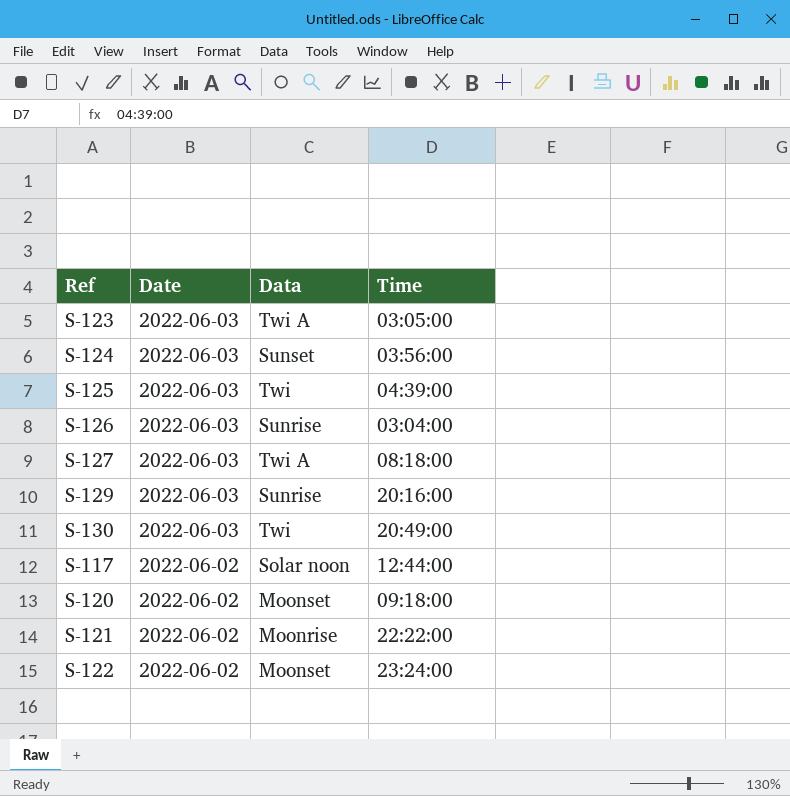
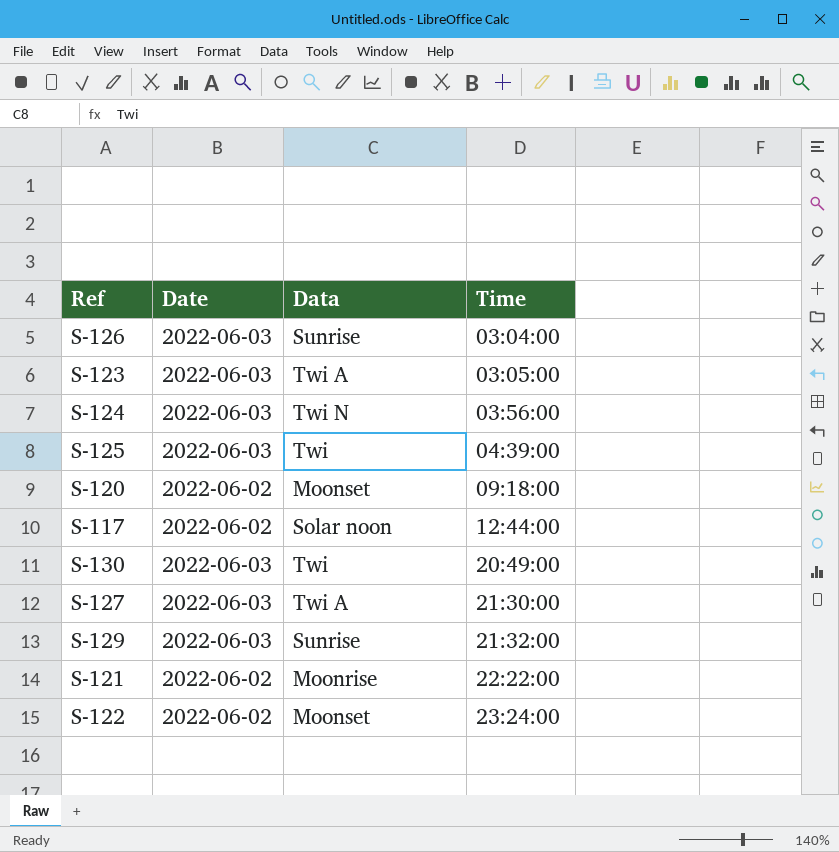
row order: Date descending -> Time ascending
S-124 | Data: Sunset -> Twi N
S-127 | Time: 08:18:00 -> 21:30:00
S-129 | Time: 20:16:00 -> 21:32:00

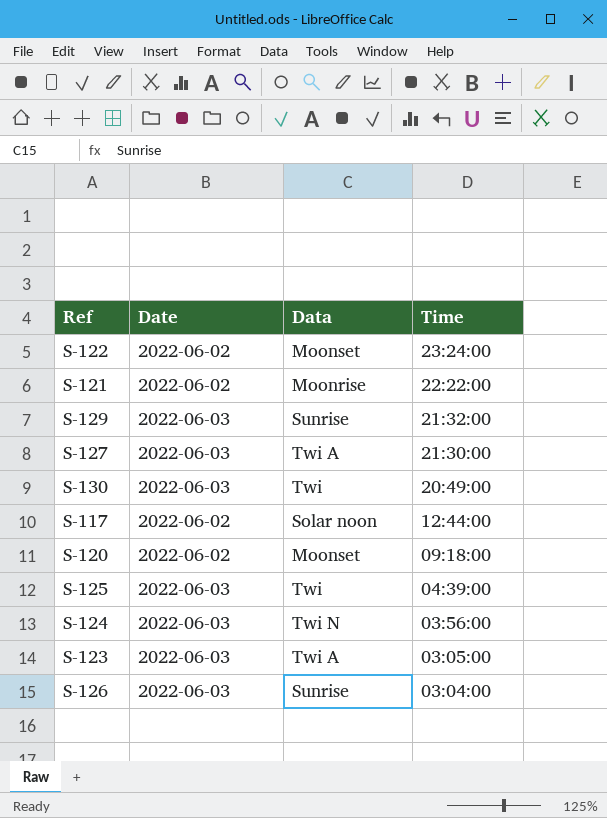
row order: Time ascending -> Time descending

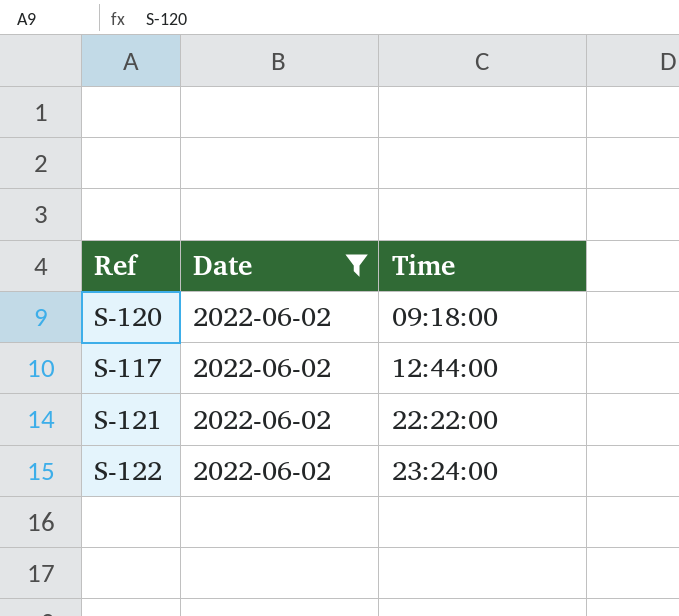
filter: none -> Date = 2022-06-02
row order: Time descending -> Time ascending
column Data | position: 3 -> none

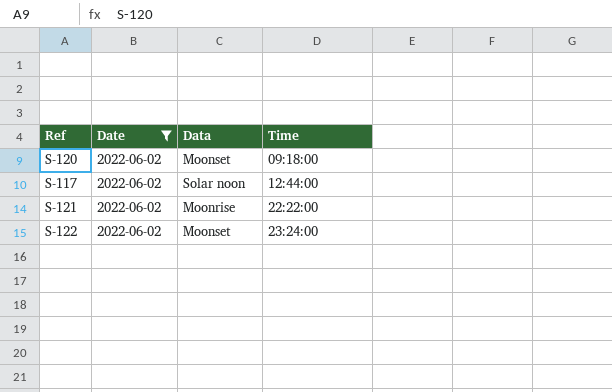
column Data | position: none -> 3

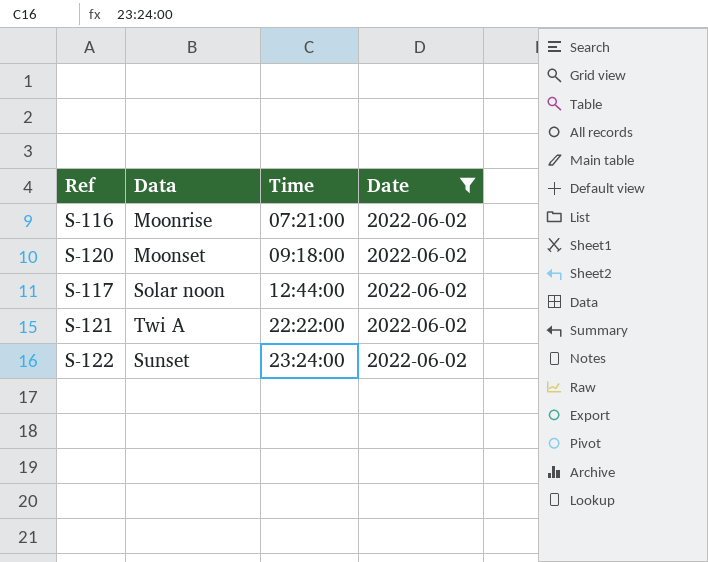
column Date | position: 2 -> 4
row S-116: none -> Moonrise | 07:21:00 | 2022-06-02
S-121 | Data: Moonrise -> Twi A
S-122 | Data: Moonset -> Sunset

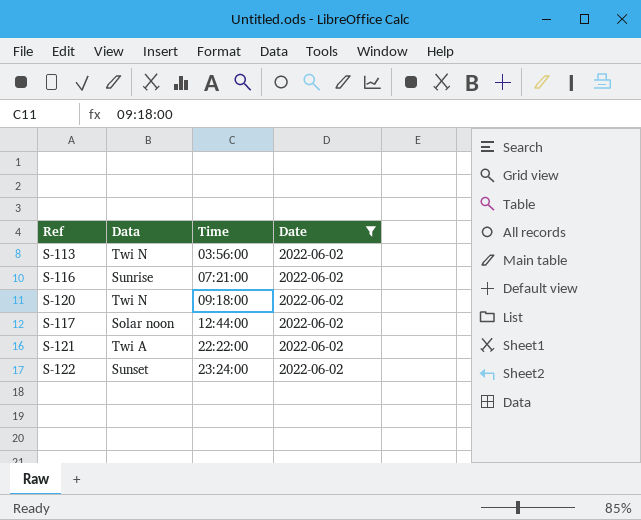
row S-113: none -> Twi N | 03:56:00 | 2022-06-02
S-116 | Data: Moonrise -> Sunrise
S-120 | Data: Moonset -> Twi N

